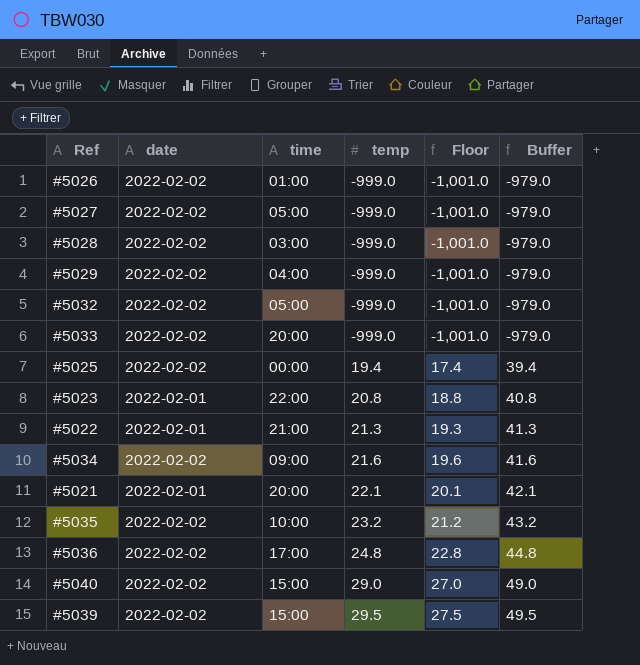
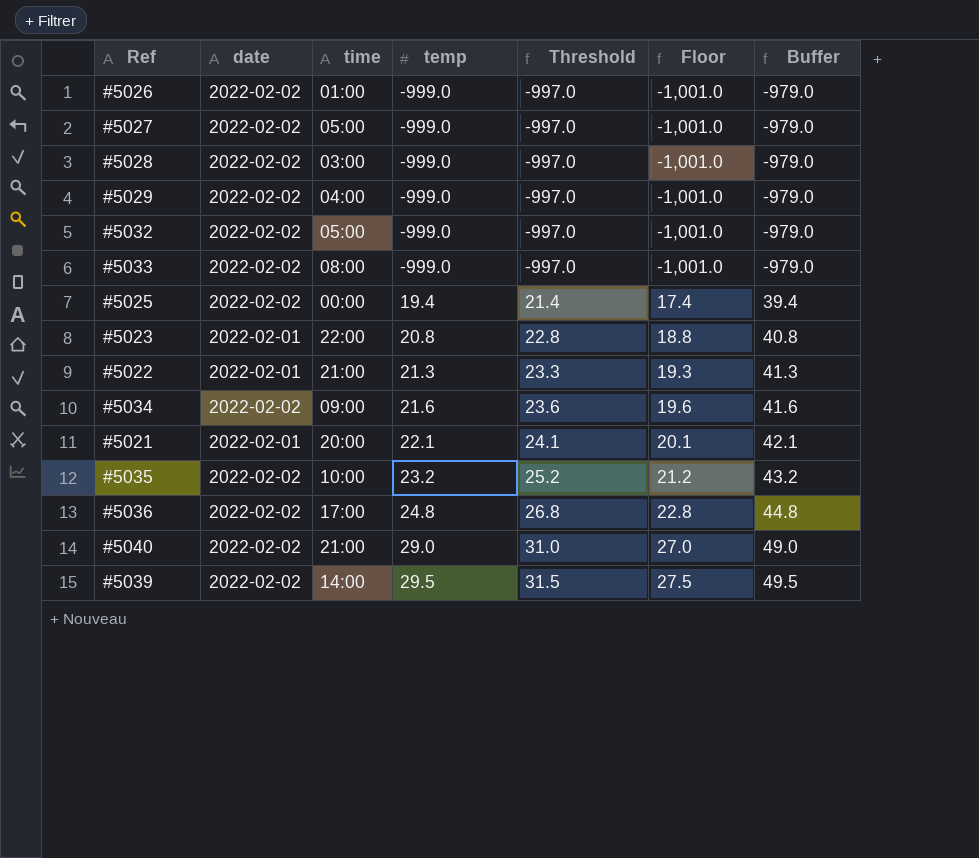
column Threshold | formula: none -> [temp] + 2
#5033 | time: 20:00 -> 08:00
#5040 | time: 15:00 -> 21:00
#5039 | time: 15:00 -> 14:00

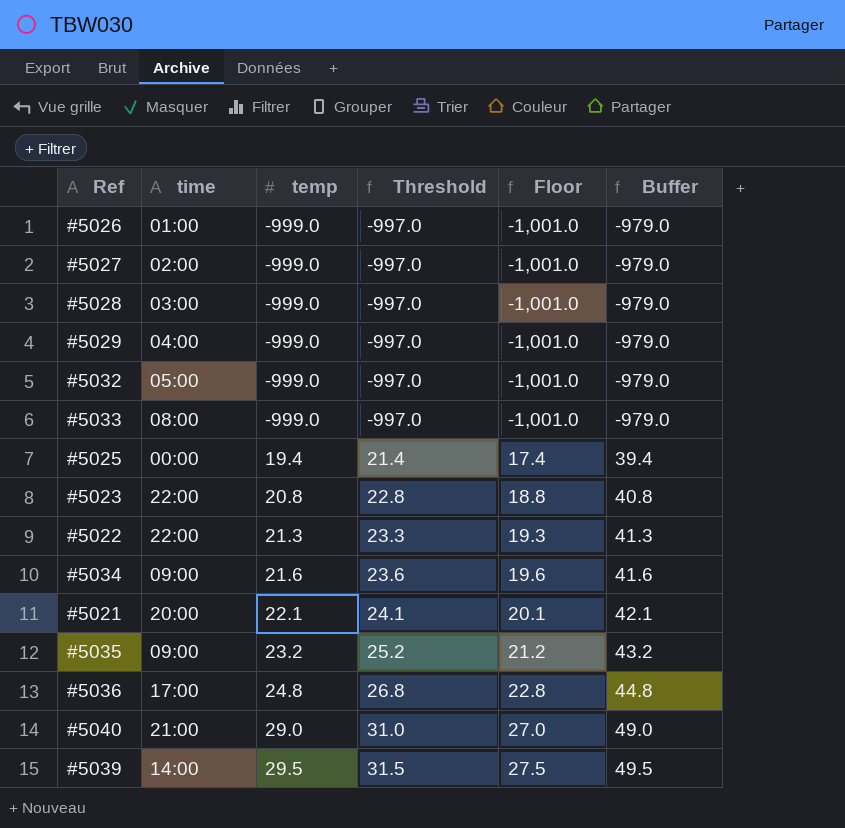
column date | position: 2 -> none
#5027 | time: 05:00 -> 02:00
#5022 | time: 21:00 -> 22:00
#5035 | time: 10:00 -> 09:00

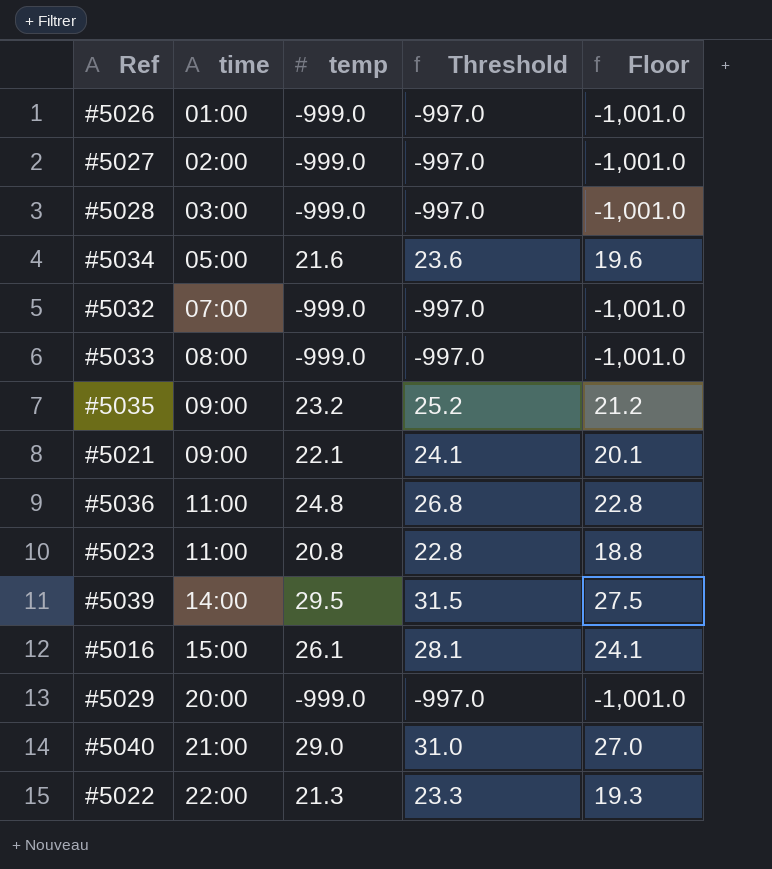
row order: temp ascending -> time ascending
column Buffer | formula: [temp] + 20 -> none
row #5025: 00:00 | 19.4 | 21.4 | 17.4 | 39.4 -> none
#5034 | time: 09:00 -> 05:00
#5032 | time: 05:00 -> 07:00
#5021 | time: 20:00 -> 09:00
#5036 | time: 17:00 -> 11:00
#5023 | time: 22:00 -> 11:00
row #5016: none -> 15:00 | 26.1 | 28.1 | 24.1
#5029 | time: 04:00 -> 20:00

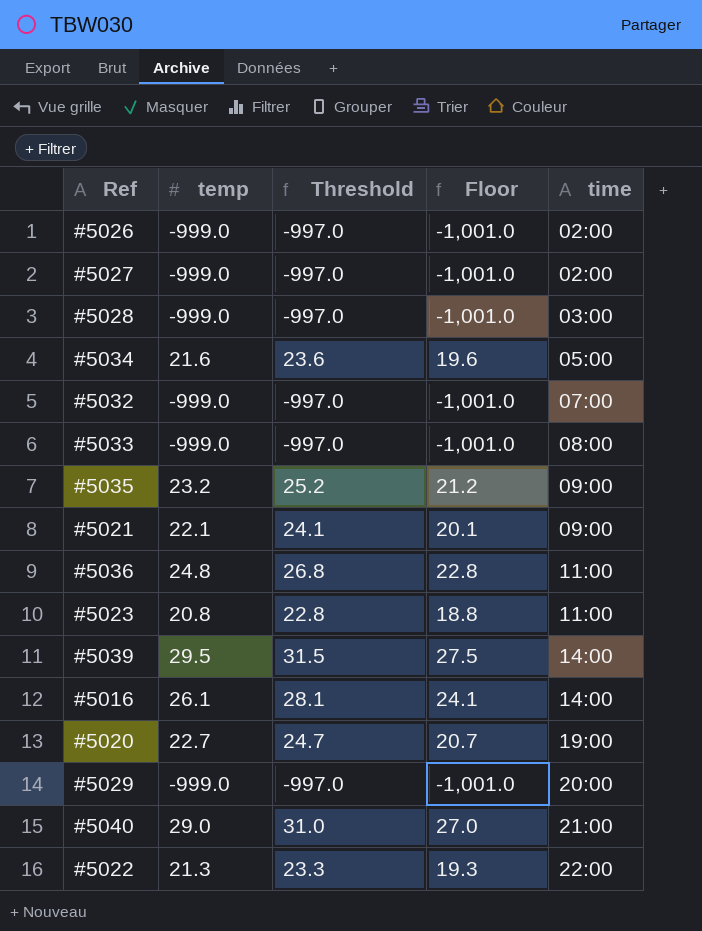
column time | position: 2 -> 5
#5026 | time: 01:00 -> 02:00
#5016 | time: 15:00 -> 14:00
row #5020: none -> 22.7 | 24.7 | 20.7 | 19:00

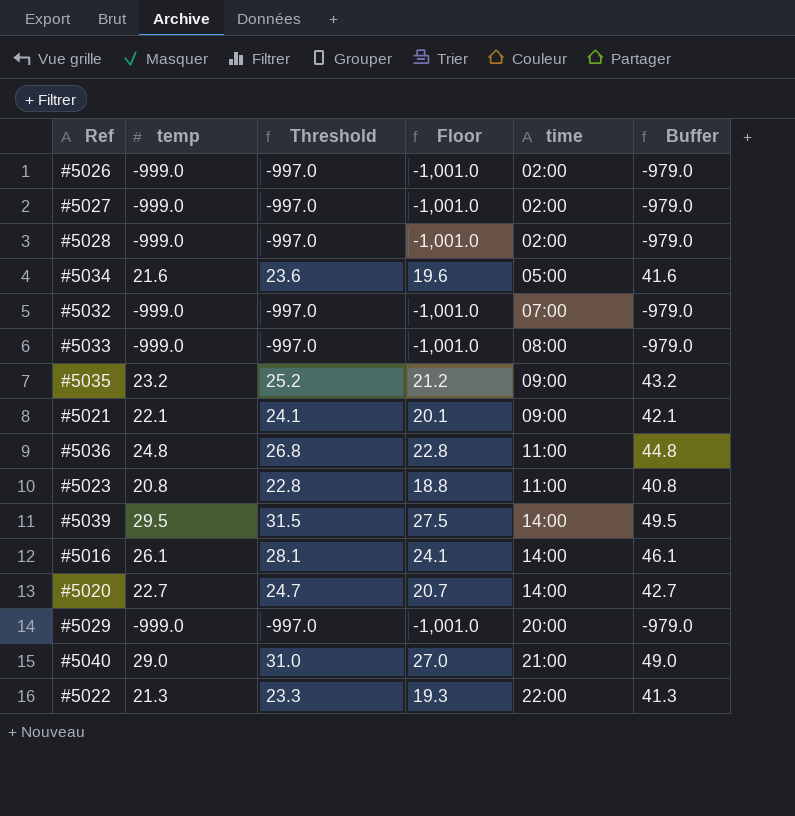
column Buffer | formula: none -> [temp] + 20
#5028 | time: 03:00 -> 02:00
#5020 | time: 19:00 -> 14:00

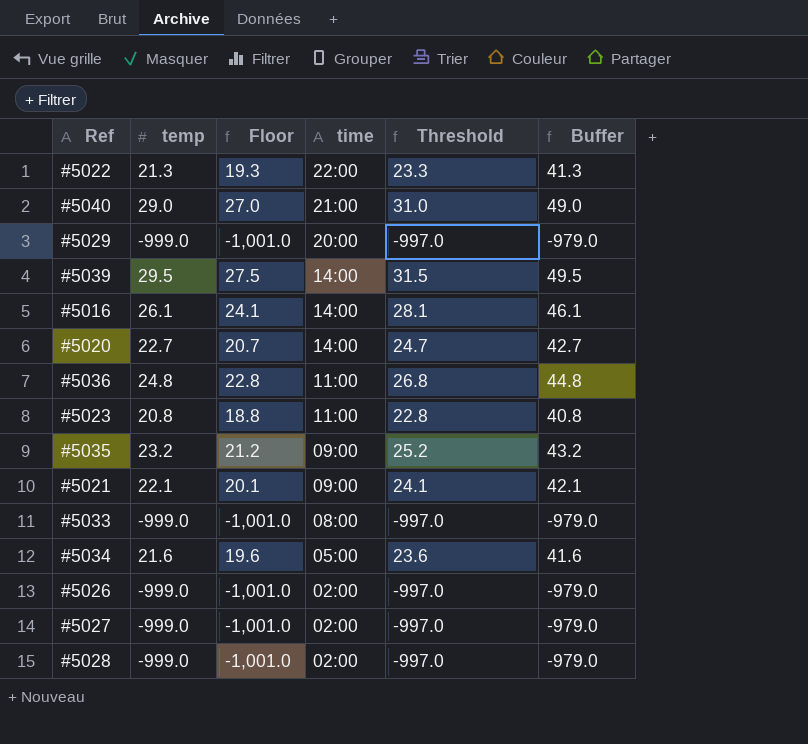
row order: time ascending -> time descending
column Threshold | position: 3 -> 5
row #5032: -999.0 | -997.0 | -1,001.0 | 07:00 | -979.0 -> none

